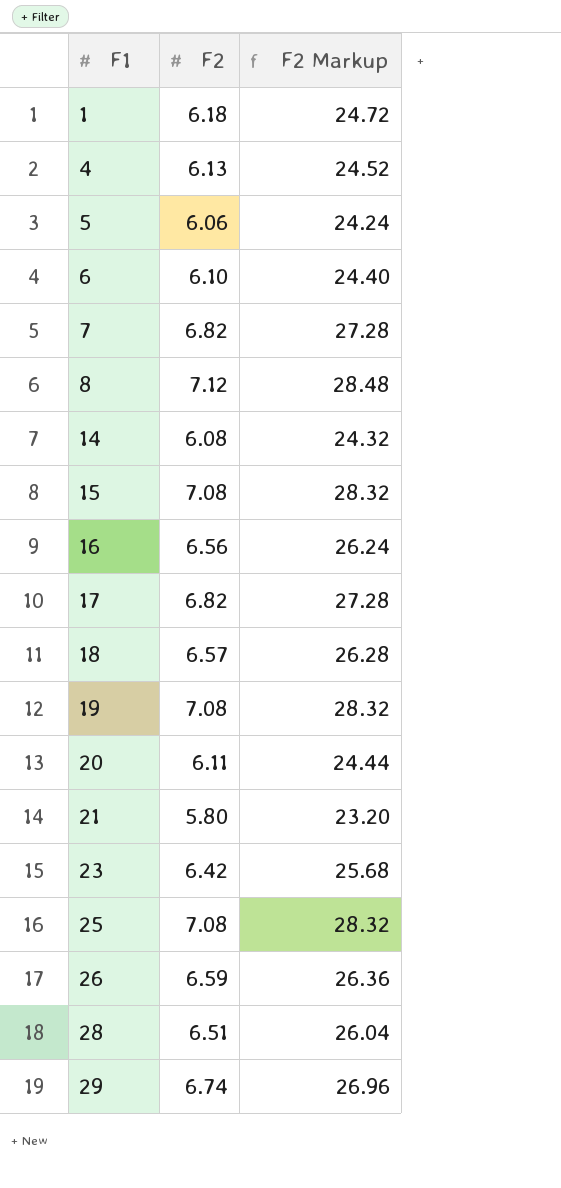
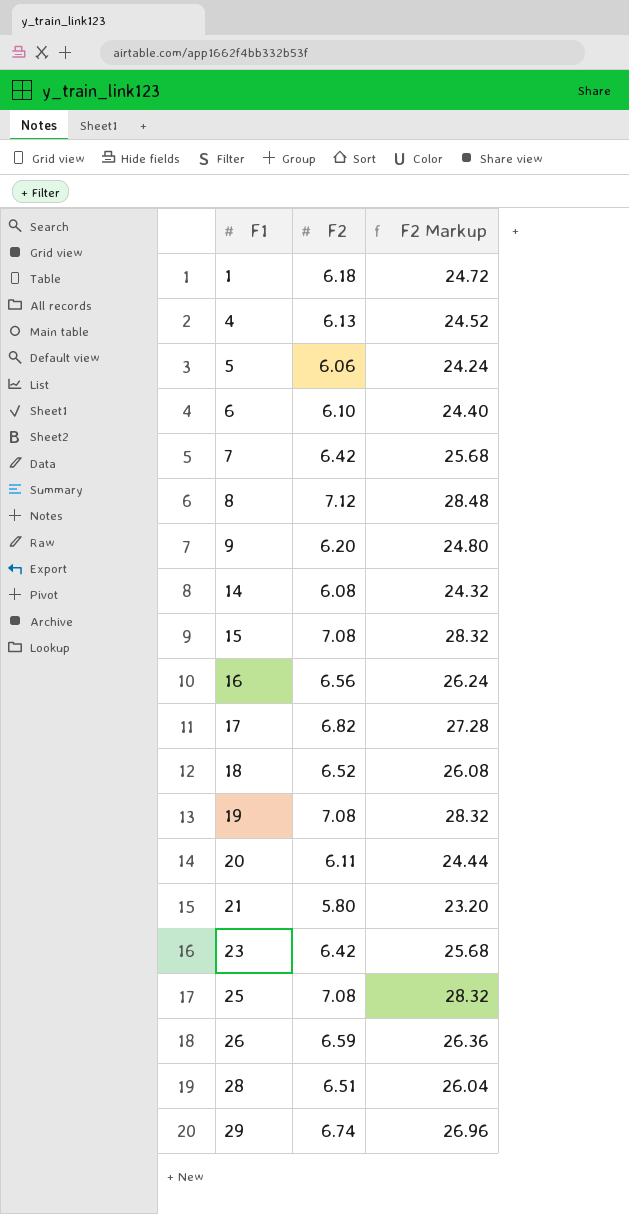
7 | F2: 6.82 -> 6.42
7 | F2 Markup: 27.28 -> 25.68
row 9: none -> 6.20 | 24.80
18 | F2: 6.57 -> 6.52
18 | F2 Markup: 26.28 -> 26.08

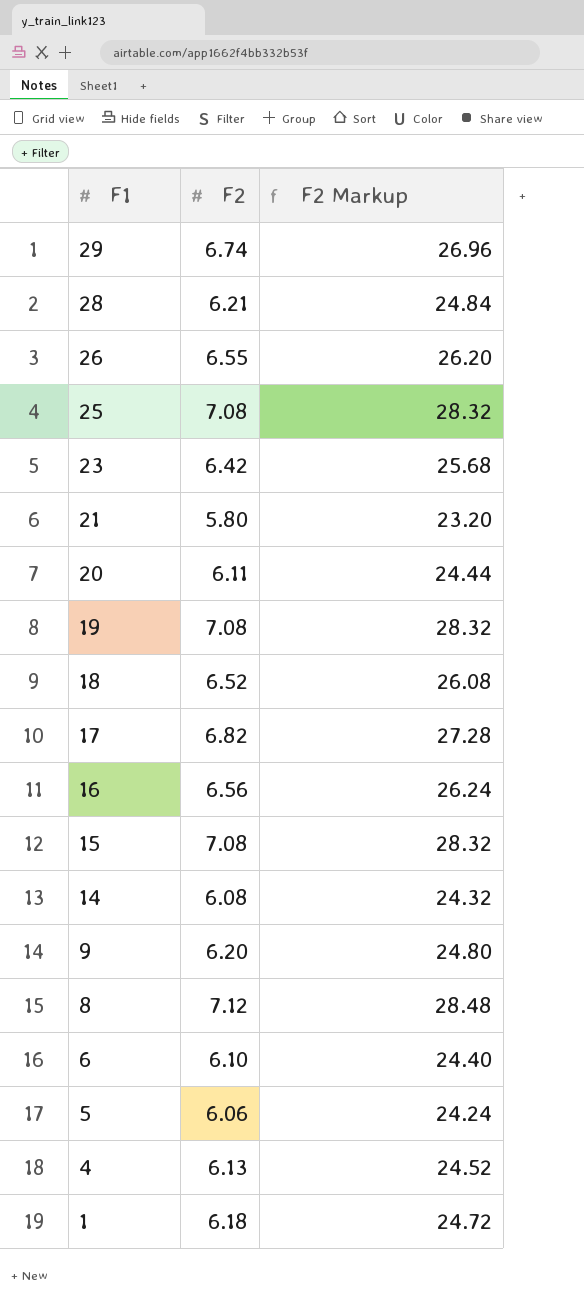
row order: F1 ascending -> F1 descending
row 7: 6.42 | 25.68 -> none
28 | F2: 6.51 -> 6.21
28 | F2 Markup: 26.04 -> 24.84
26 | F2: 6.59 -> 6.55
26 | F2 Markup: 26.36 -> 26.20

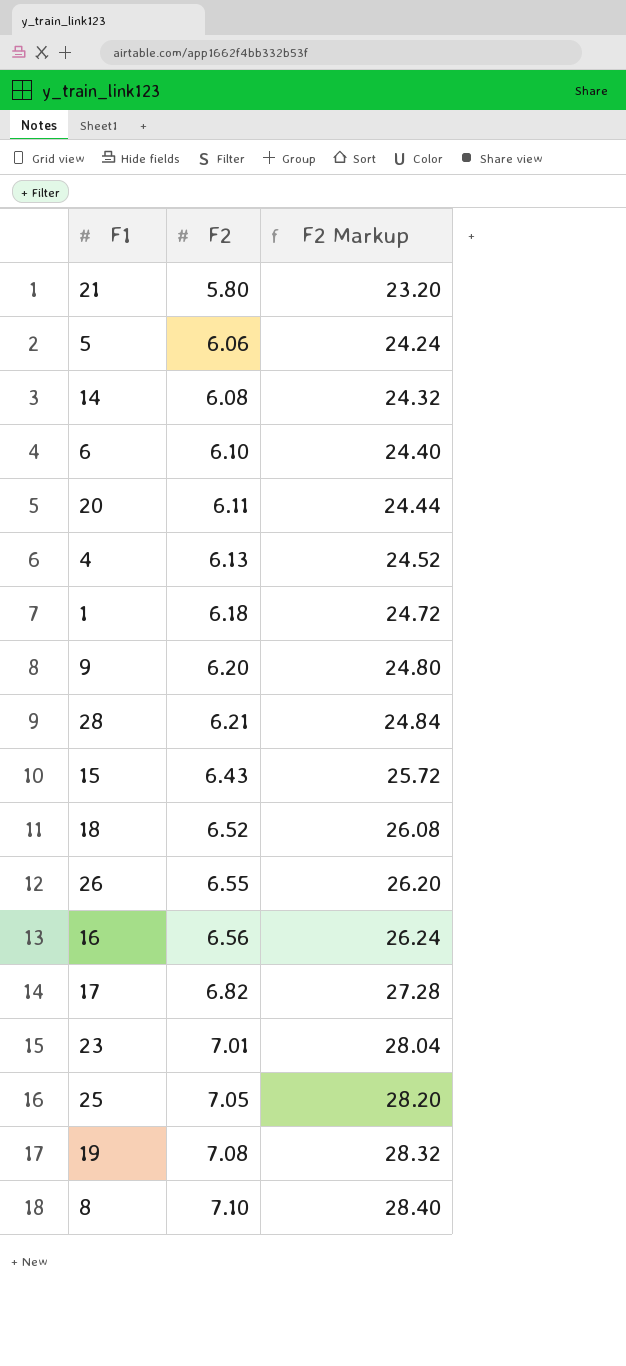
row order: F1 descending -> F2 ascending
row 29: 6.74 | 26.96 -> none
15 | F2: 7.08 -> 6.43
15 | F2 Markup: 28.32 -> 25.72
23 | F2: 6.42 -> 7.01
23 | F2 Markup: 25.68 -> 28.04
25 | F2: 7.08 -> 7.05
25 | F2 Markup: 28.32 -> 28.20
8 | F2: 7.12 -> 7.10
8 | F2 Markup: 28.48 -> 28.40

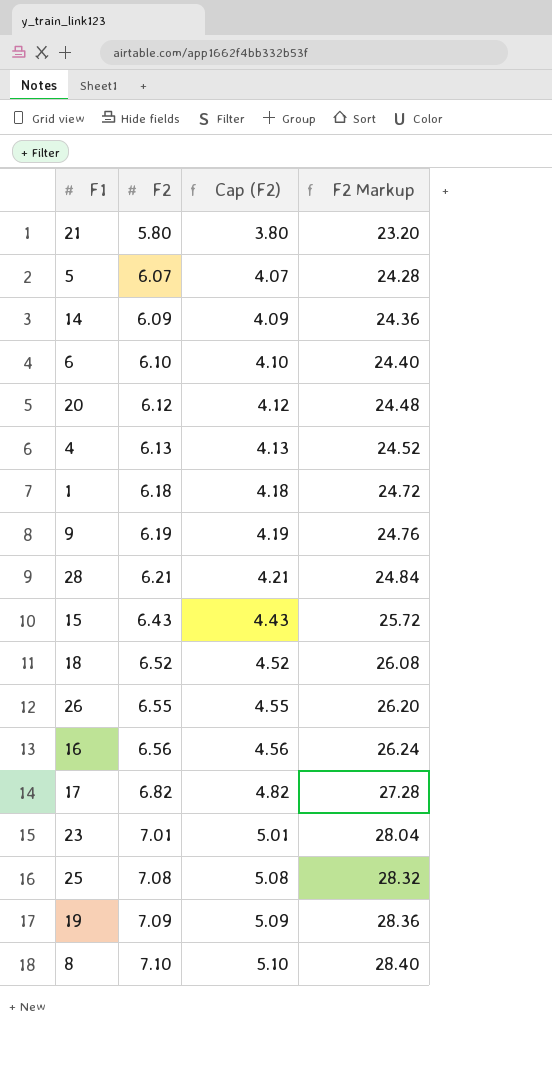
column Cap (F2) | formula: none -> [F2] - 2
5 | F2: 6.06 -> 6.07
5 | F2 Markup: 24.24 -> 24.28
14 | F2: 6.08 -> 6.09
14 | F2 Markup: 24.32 -> 24.36
20 | F2: 6.11 -> 6.12
20 | F2 Markup: 24.44 -> 24.48
9 | F2: 6.20 -> 6.19
9 | F2 Markup: 24.80 -> 24.76
25 | F2: 7.05 -> 7.08
25 | F2 Markup: 28.20 -> 28.32
19 | F2: 7.08 -> 7.09
19 | F2 Markup: 28.32 -> 28.36

